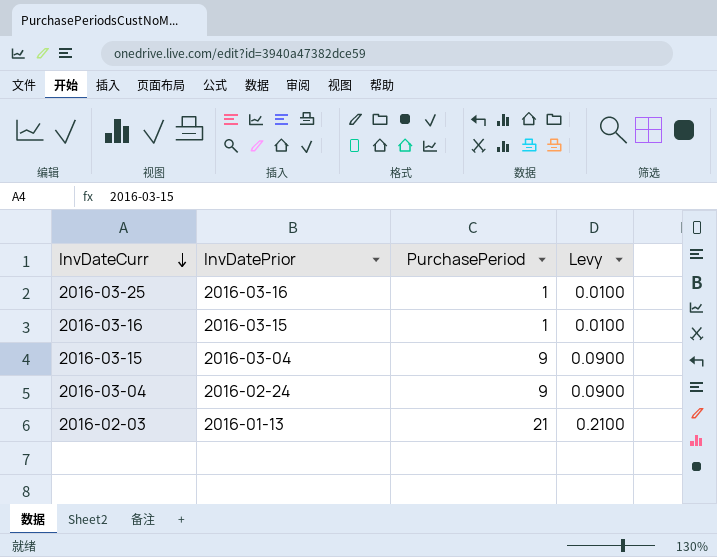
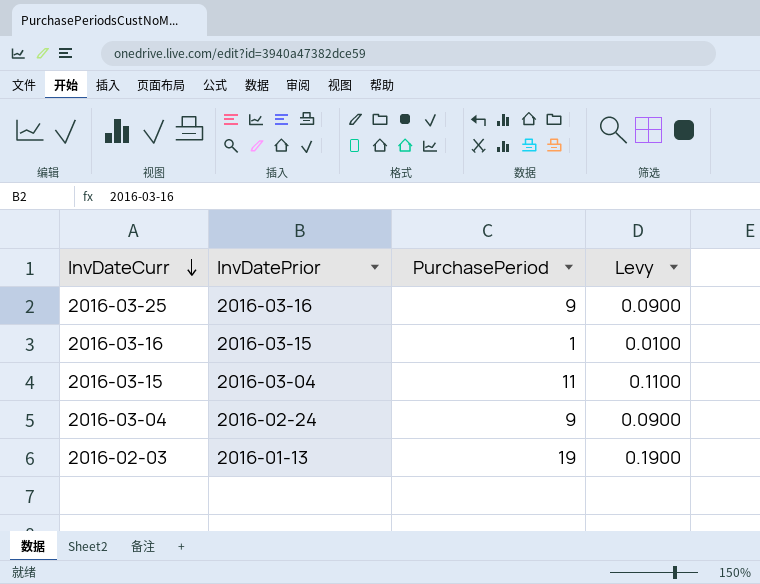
2016-03-25 | PurchasePeriod: 1 -> 9
2016-03-25 | Levy: 0.0100 -> 0.0900
2016-03-15 | PurchasePeriod: 9 -> 11
2016-03-15 | Levy: 0.0900 -> 0.1100
2016-02-03 | PurchasePeriod: 21 -> 19
2016-02-03 | Levy: 0.2100 -> 0.1900

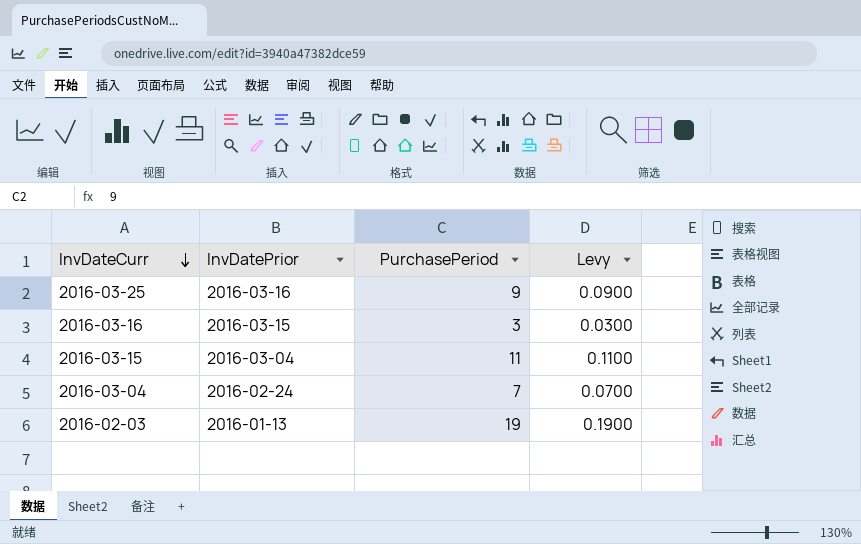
2016-03-16 | PurchasePeriod: 1 -> 3
2016-03-16 | Levy: 0.0100 -> 0.0300
2016-03-04 | PurchasePeriod: 9 -> 7
2016-03-04 | Levy: 0.0900 -> 0.0700

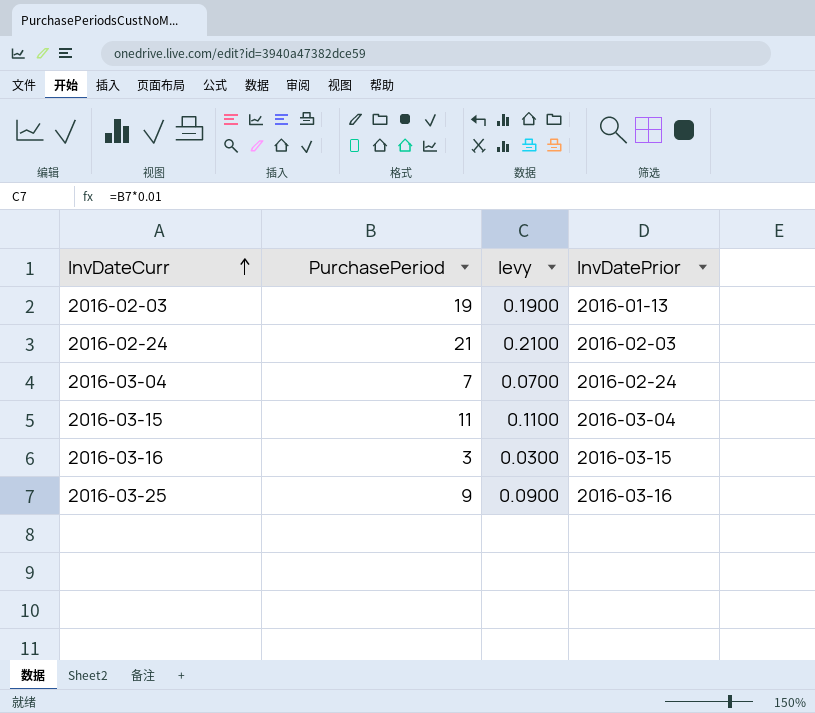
row order: InvDateCurr descending -> InvDateCurr ascending
column name: Levy -> levy
column InvDatePrior | position: 2 -> 4
row 2016-02-24: none -> 21 | 0.2100 | 2016-02-03

